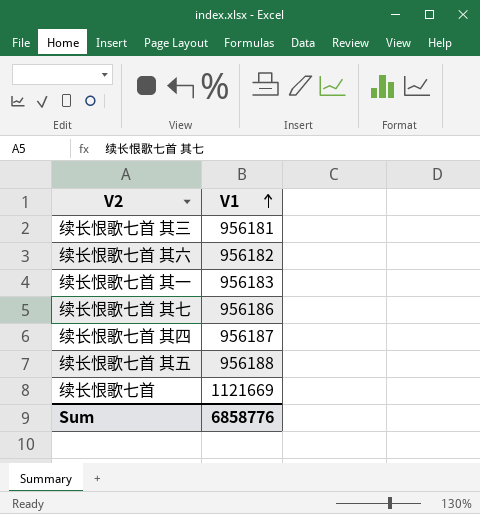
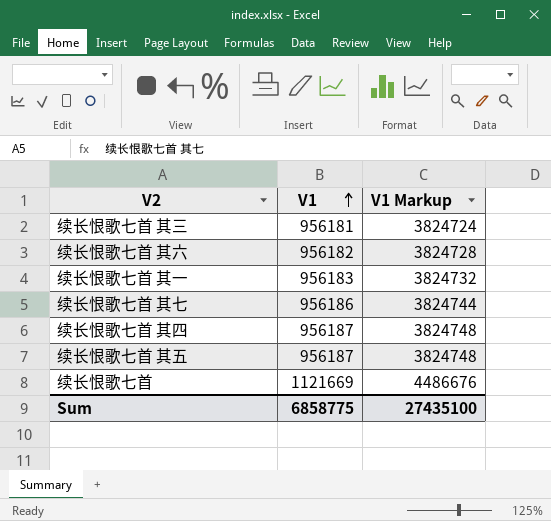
column V1 Markup | formula: none -> [V1] * 4
续长恨歌七首 其五 | V1: 956188 -> 956187
Sum | V1: 6858776 -> 6858775

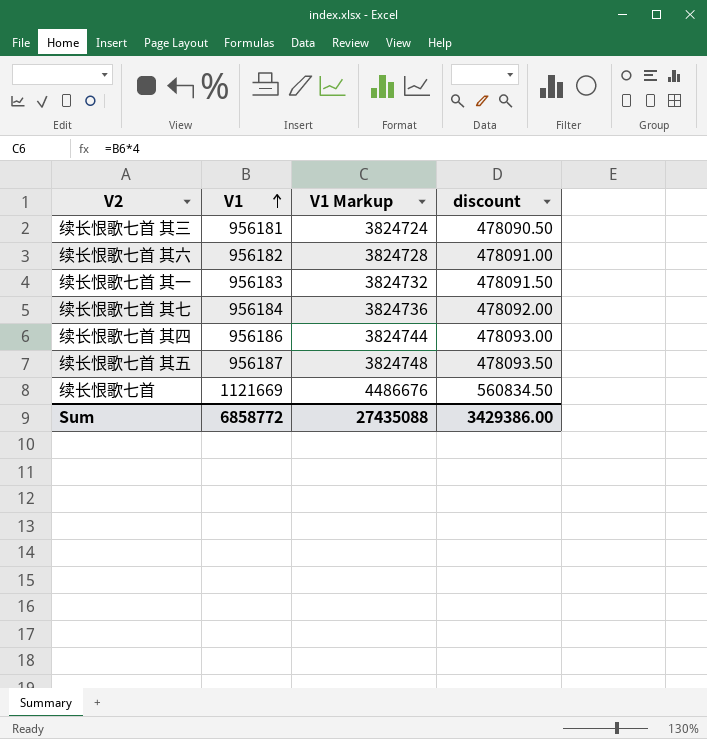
column discount | formula: none -> [V1] * 0.5
续长恨歌七首 其七 | V1: 956186 -> 956184
续长恨歌七首 其七 | V1 Markup: 3824744 -> 3824736
续长恨歌七首 其四 | V1: 956187 -> 956186
续长恨歌七首 其四 | V1 Markup: 3824748 -> 3824744
Sum | V1: 6858775 -> 6858772
Sum | V1 Markup: 27435100 -> 27435088

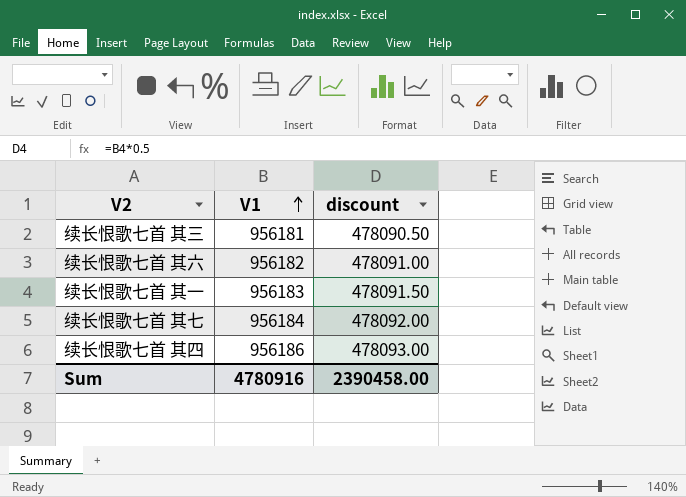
column V1 Markup | formula: [V1] * 4 -> none
row 续长恨歌七首 其五: 956187 | 3824748 | 478093.50 -> none
row 续长恨歌七首: 1121669 | 4486676 | 560834.50 -> none
Sum | V1: 6858772 -> 4780916
Sum | discount: 3429386.00 -> 2390458.00

